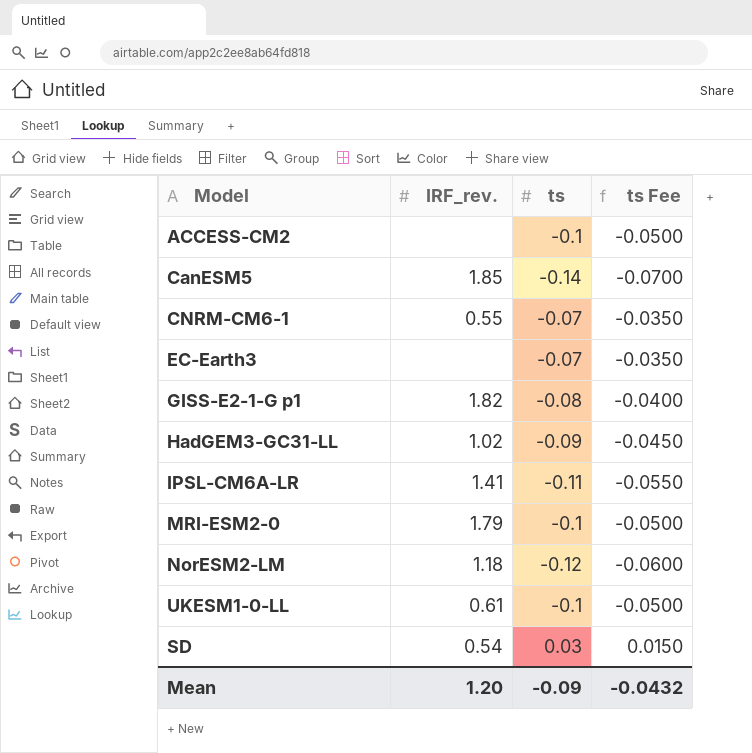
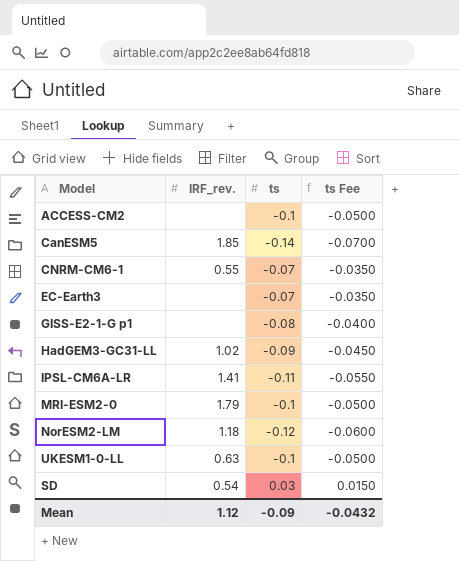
GISS-E2-1-G p1 | IRF_rev.: 1.82 -> none
UKESM1-0-LL | IRF_rev.: 0.61 -> 0.63
Mean | IRF_rev.: 1.20 -> 1.12

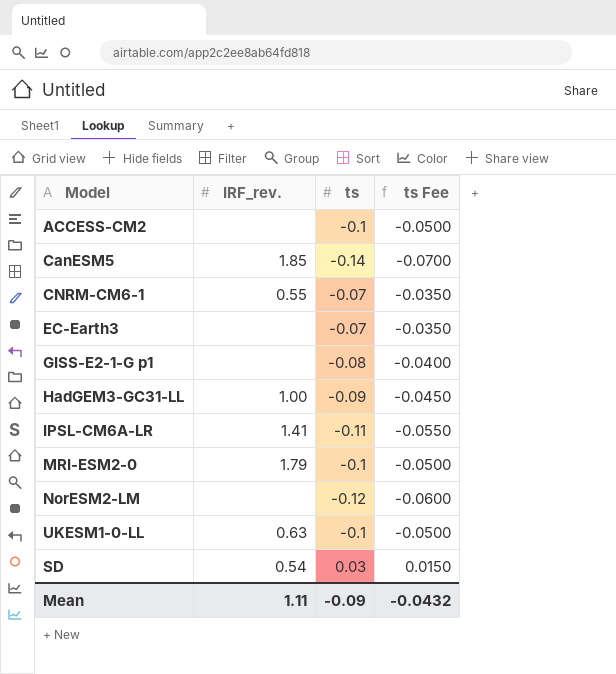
HadGEM3-GC31-LL | IRF_rev.: 1.02 -> 1.00
NorESM2-LM | IRF_rev.: 1.18 -> none
Mean | IRF_rev.: 1.12 -> 1.11

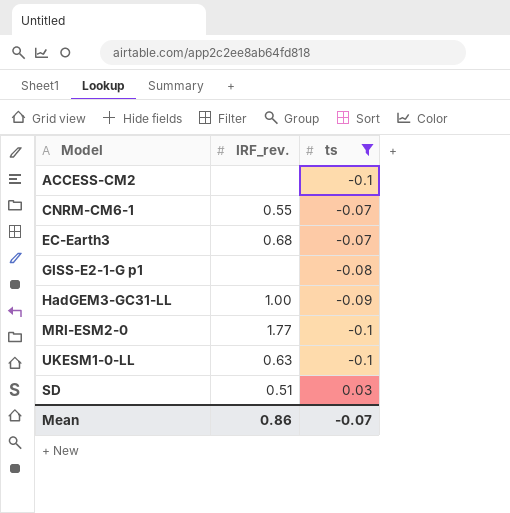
filter: none -> ts >= -0.1
column ts Fee | formula: [ts] * 0.5 -> none
EC-Earth3 | IRF_rev.: none -> 0.68
MRI-ESM2-0 | IRF_rev.: 1.79 -> 1.77
SD | IRF_rev.: 0.54 -> 0.51
Mean | IRF_rev.: 1.11 -> 0.86
Mean | ts: -0.09 -> -0.07

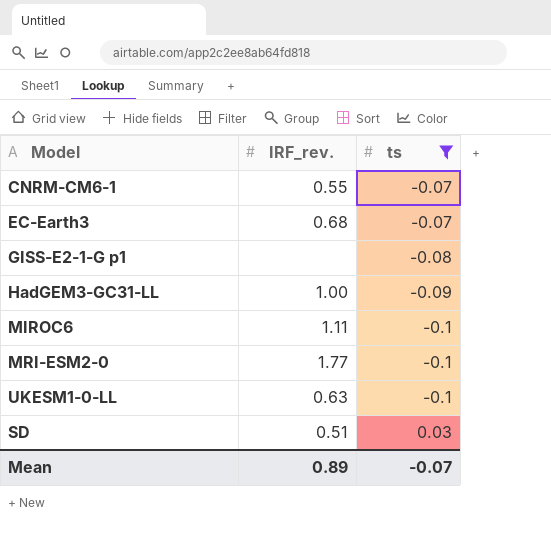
row ACCESS-CM2: none | -0.1 -> none
row MIROC6: none -> 1.11 | -0.1
Mean | IRF_rev.: 0.86 -> 0.89

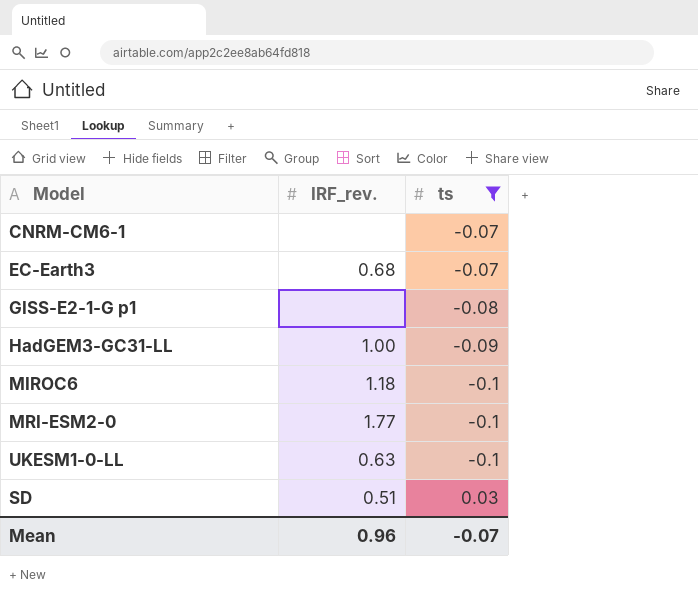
CNRM-CM6-1 | IRF_rev.: 0.55 -> none
MIROC6 | IRF_rev.: 1.11 -> 1.18
Mean | IRF_rev.: 0.89 -> 0.96

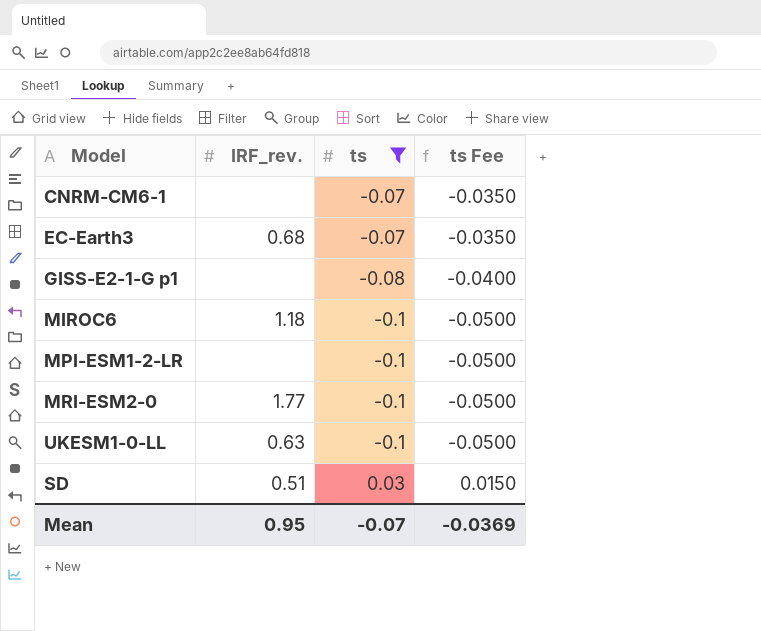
column ts Fee | formula: none -> [ts] * 0.5
row HadGEM3-GC31-LL: 1.00 | -0.09 -> none
row MPI-ESM1-2-LR: none -> none | -0.1 | -0.0500
Mean | IRF_rev.: 0.96 -> 0.95

